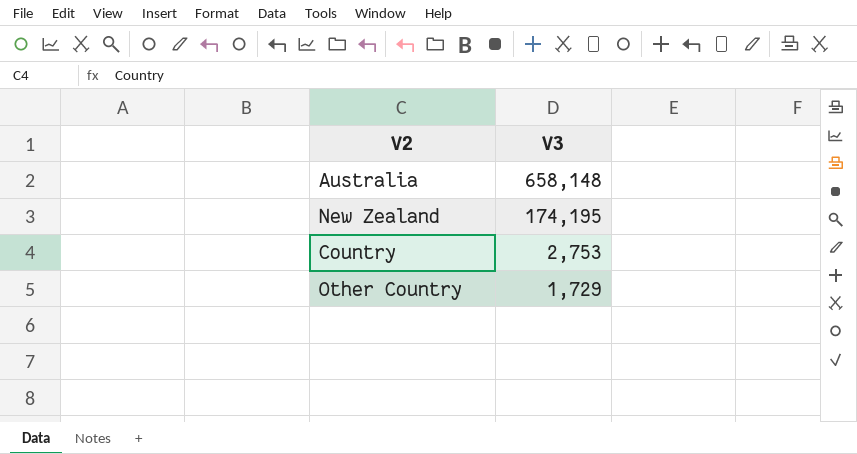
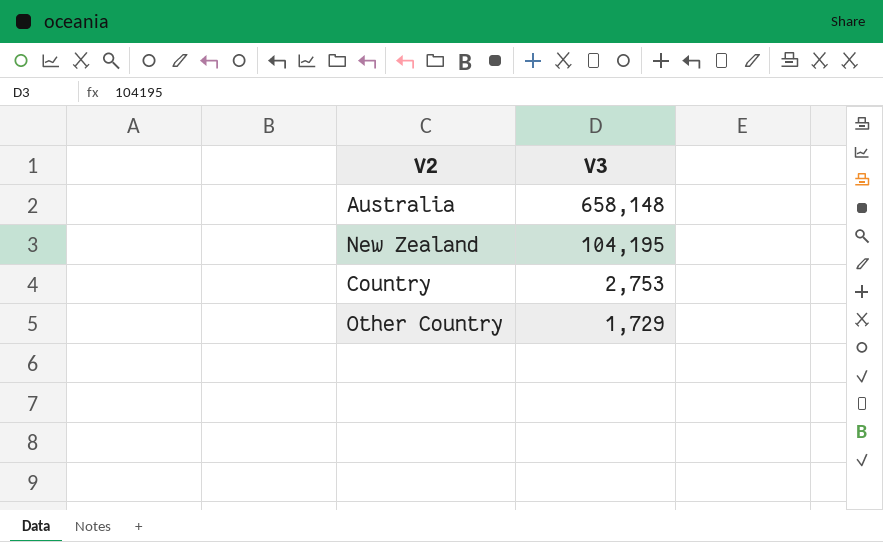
New Zealand | V3: 174,195 -> 104,195

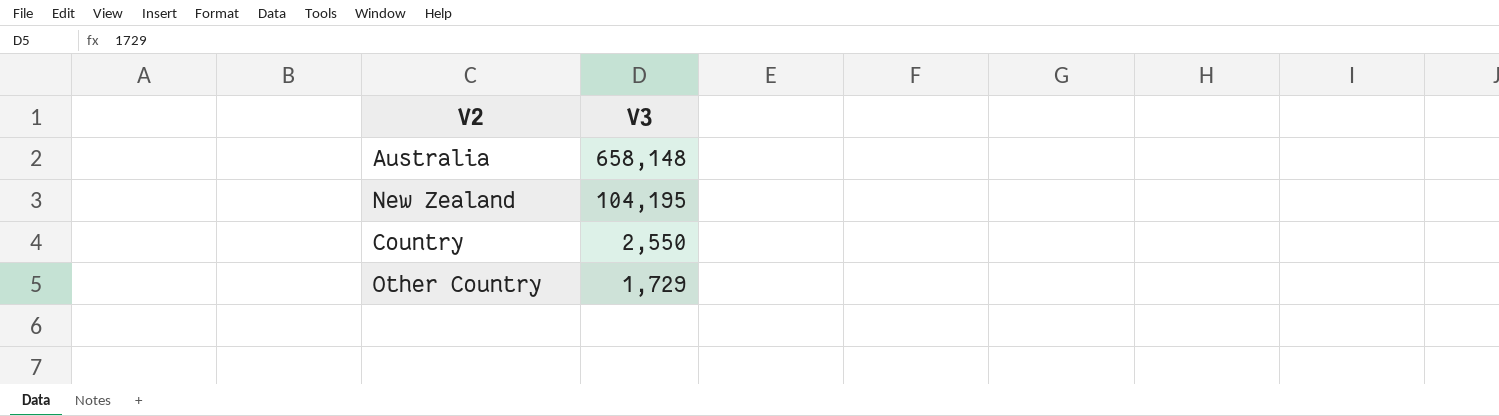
Country | V3: 2,753 -> 2,550

